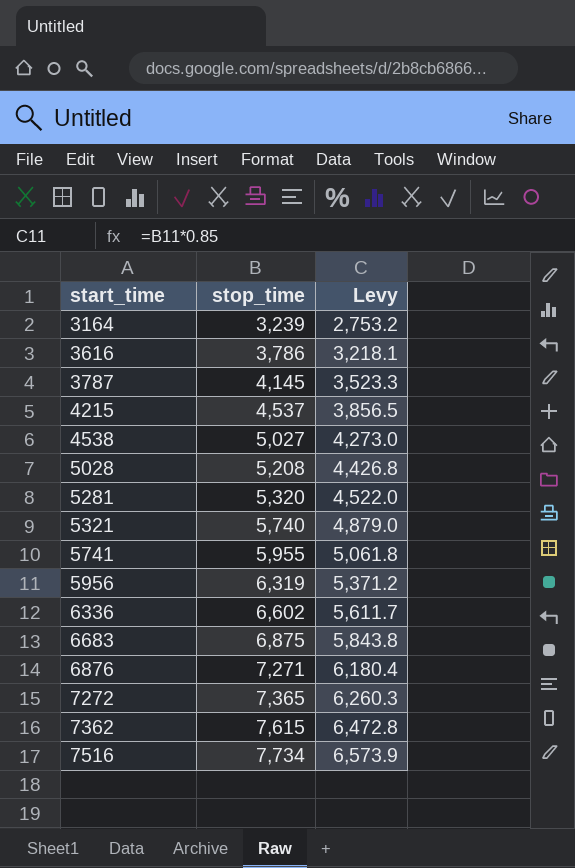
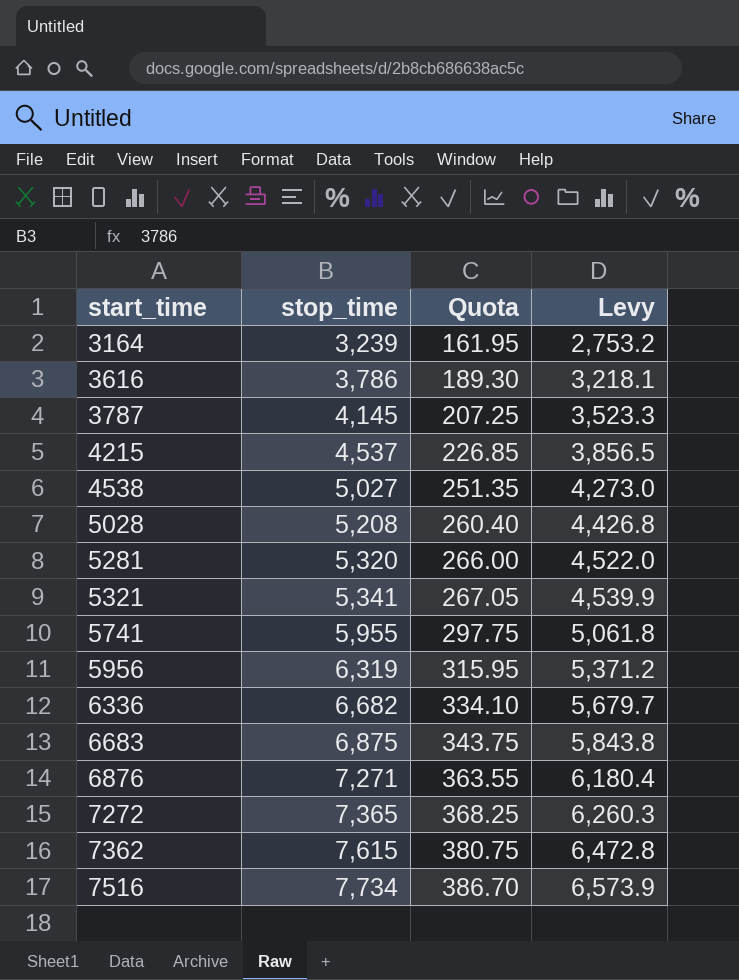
column Quota | formula: none -> [stop_time] * 0.05
5321 | stop_time: 5,740 -> 5,341
5321 | Levy: 4,879.0 -> 4,539.9
6336 | stop_time: 6,602 -> 6,682
6336 | Levy: 5,611.7 -> 5,679.7

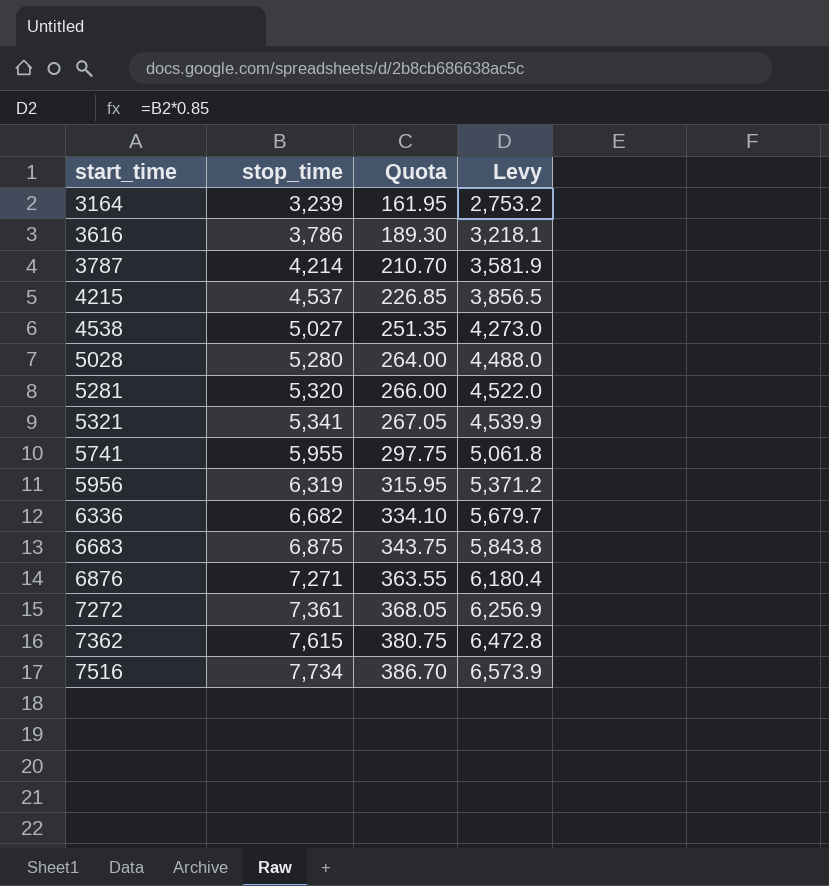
3787 | stop_time: 4,145 -> 4,214
3787 | Quota: 207.25 -> 210.70
3787 | Levy: 3,523.3 -> 3,581.9
5028 | stop_time: 5,208 -> 5,280
5028 | Quota: 260.40 -> 264.00
5028 | Levy: 4,426.8 -> 4,488.0
7272 | stop_time: 7,365 -> 7,361
7272 | Quota: 368.25 -> 368.05
7272 | Levy: 6,260.3 -> 6,256.9

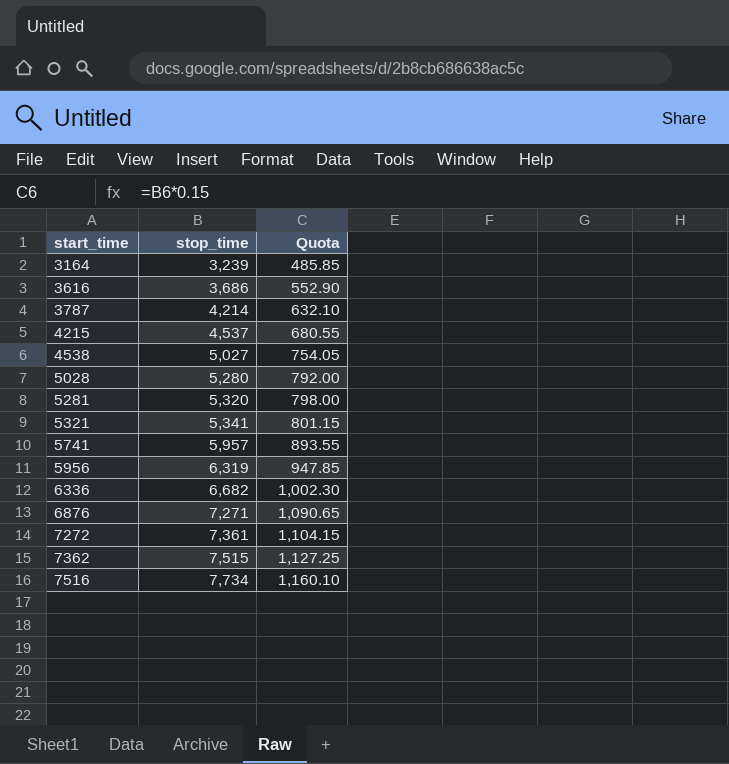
column Levy | formula: [stop_time] * 0.85 -> none
column Quota | formula: [stop_time] * 0.05 -> [stop_time] * 0.15
row 6683: 6,875 | 343.75 | 5,843.8 -> none
3616 | stop_time: 3,786 -> 3,686
5741 | stop_time: 5,955 -> 5,957
7362 | stop_time: 7,615 -> 7,515

